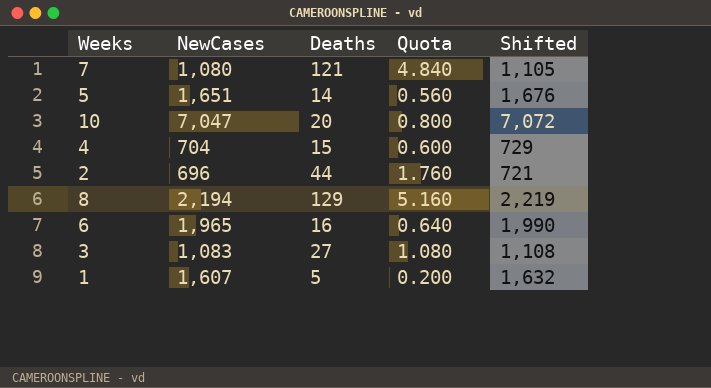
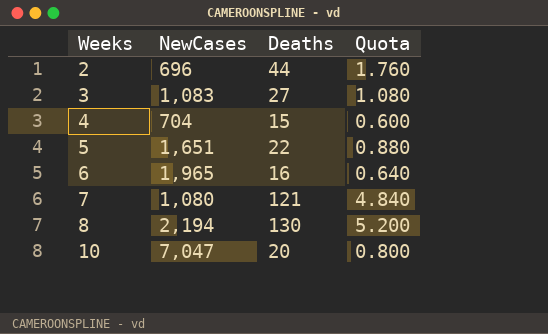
row order: none -> Weeks ascending
column Shifted | formula: [NewCases] + 25 -> none
row 1: 1,607 | 5 | 0.200 | 1,632 -> none
5 | Deaths: 14 -> 22
5 | Quota: 0.560 -> 0.880
8 | Deaths: 129 -> 130
8 | Quota: 5.160 -> 5.200

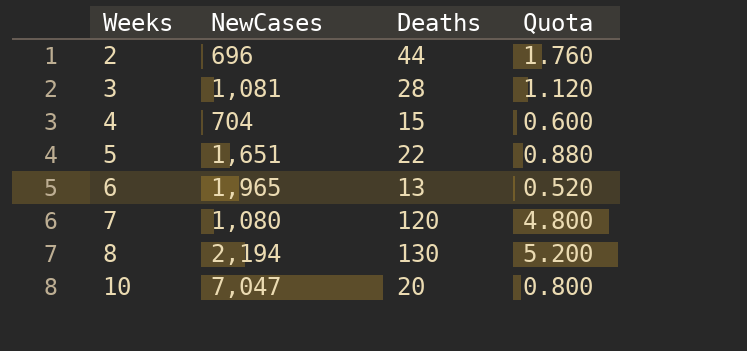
3 | NewCases: 1,083 -> 1,081
3 | Deaths: 27 -> 28
3 | Quota: 1.080 -> 1.120
6 | Deaths: 16 -> 13
6 | Quota: 0.640 -> 0.520
7 | Deaths: 121 -> 120
7 | Quota: 4.840 -> 4.800

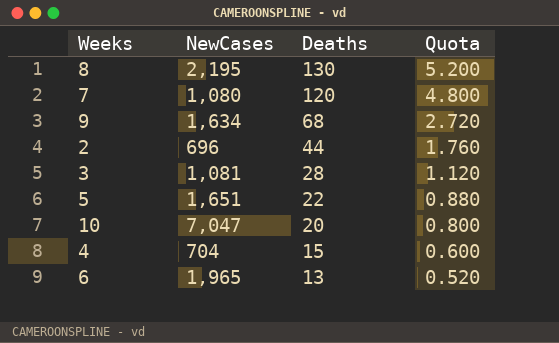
row order: Weeks ascending -> Deaths descending
8 | NewCases: 2,194 -> 2,195
row 9: none -> 1,634 | 68 | 2.720

